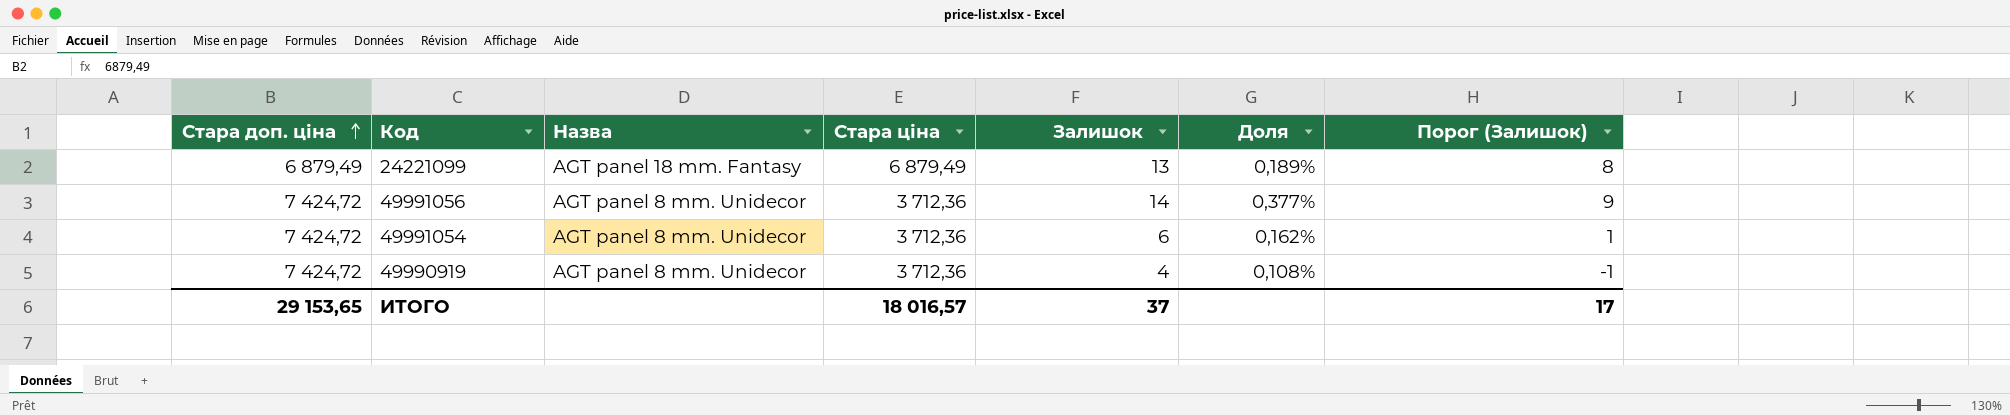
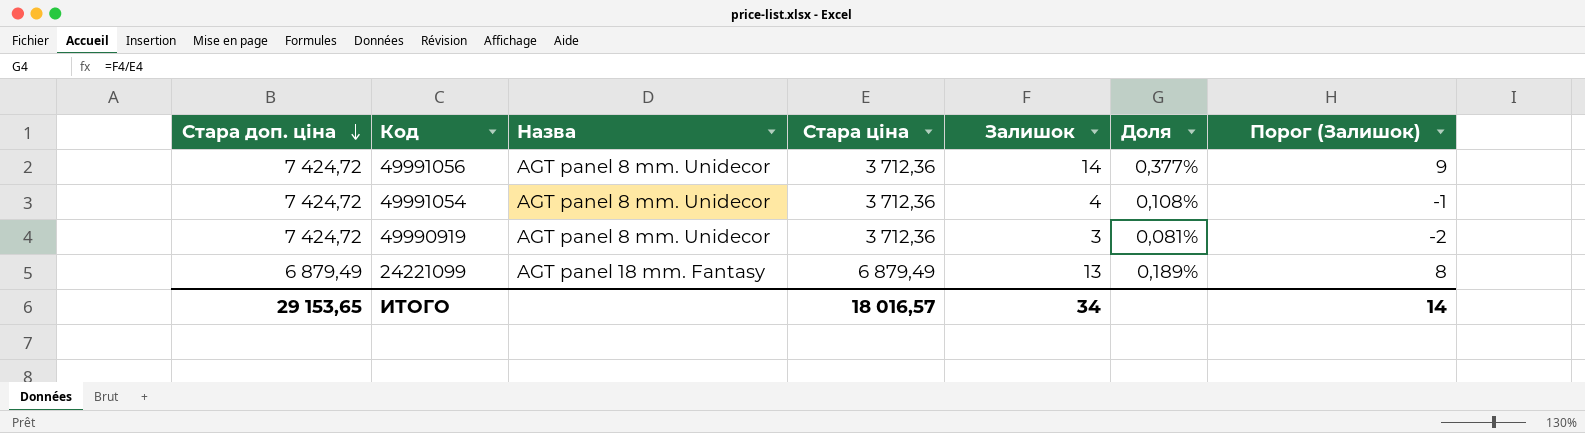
row order: Стара доп. ціна ascending -> Стара доп. ціна descending
49991054 | Залишок: 6 -> 4
49991054 | Доля: 0,162% -> 0,108%
49991054 | Порог (Залишок): 1 -> -1
49990919 | Залишок: 4 -> 3
49990919 | Доля: 0,108% -> 0,081%
49990919 | Порог (Залишок): -1 -> -2
ИТОГО | Залишок: 37 -> 34
ИТОГО | Порог (Залишок): 17 -> 14

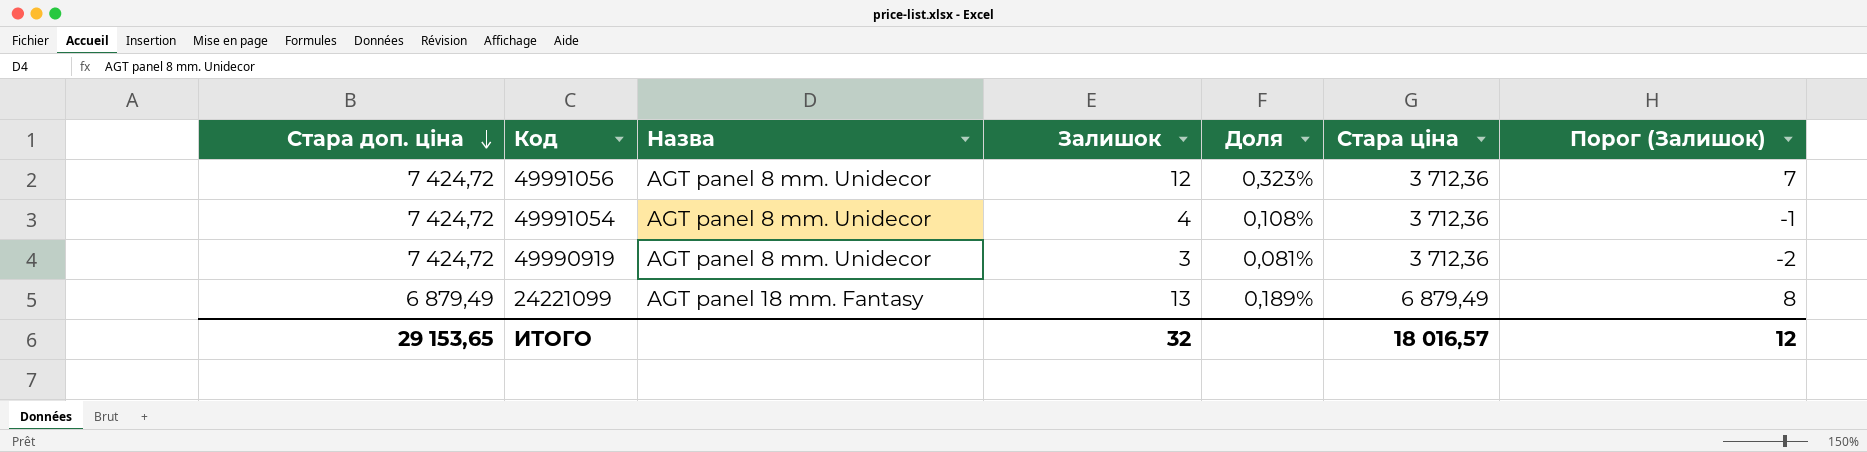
column Стара ціна | position: 4 -> 6
49991056 | Залишок: 14 -> 12
49991056 | Доля: 0,377% -> 0,323%
49991056 | Порог (Залишок): 9 -> 7
ИТОГО | Залишок: 34 -> 32
ИТОГО | Порог (Залишок): 14 -> 12

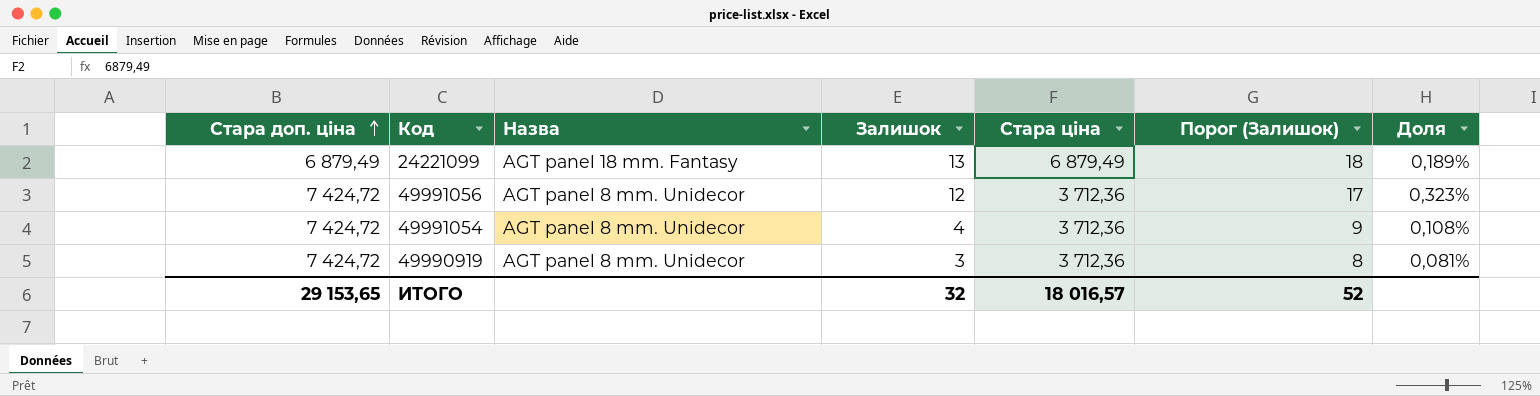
row order: Стара доп. ціна descending -> Стара доп. ціна ascending
column Порог (Залишок) | formula: [Залишок] - 5 -> [Залишок] + 5
column Доля | position: 5 -> 7
ИТОГО | Порог (Залишок): 12 -> 52

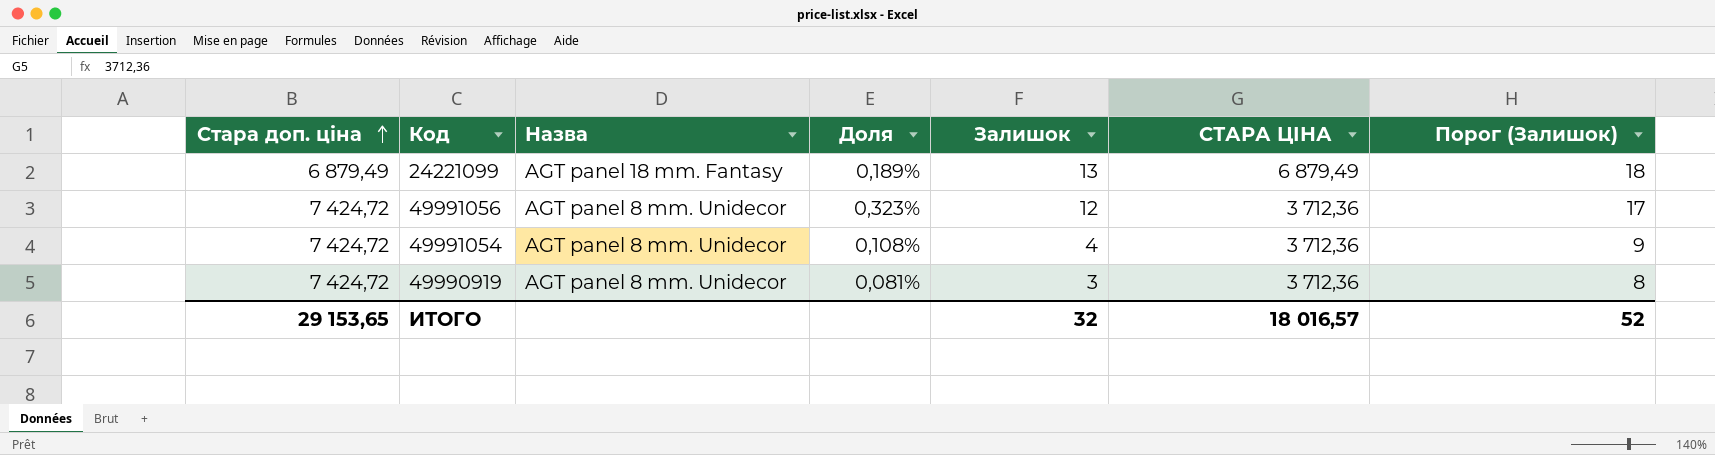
column Доля | position: 7 -> 4
column name: Стара ціна -> СТАРА ЦІНА

